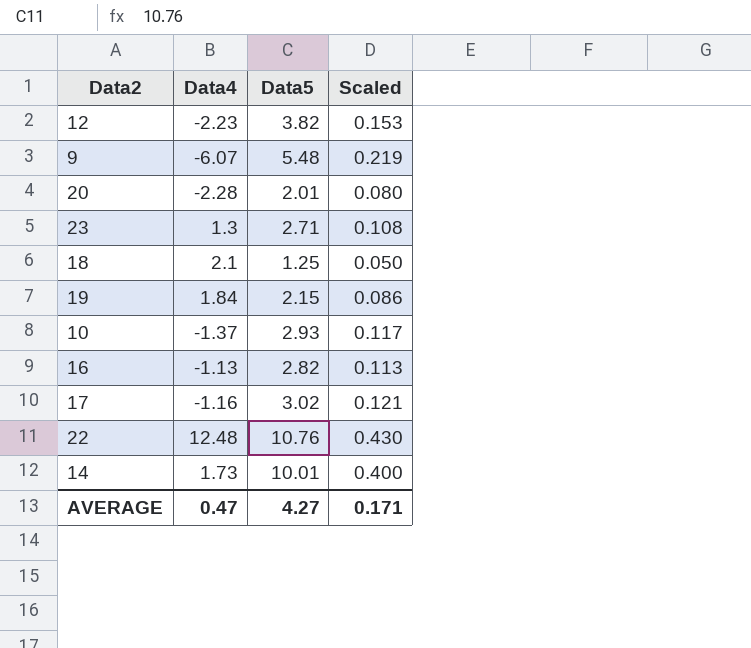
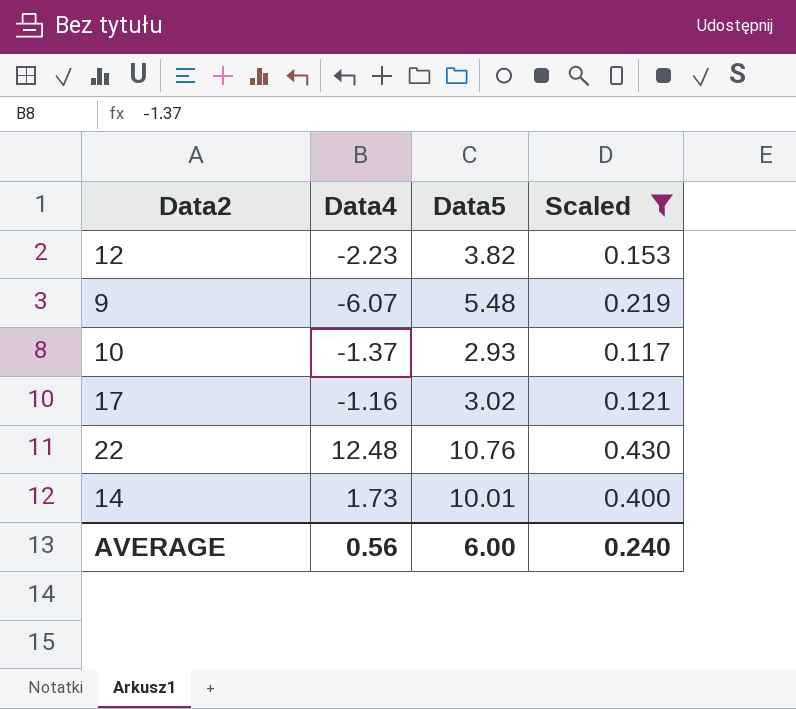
filter: none -> Scaled >= 0.117
AVERAGE | Data4: 0.47 -> 0.56
AVERAGE | Data5: 4.27 -> 6.00
AVERAGE | Scaled: 0.171 -> 0.240

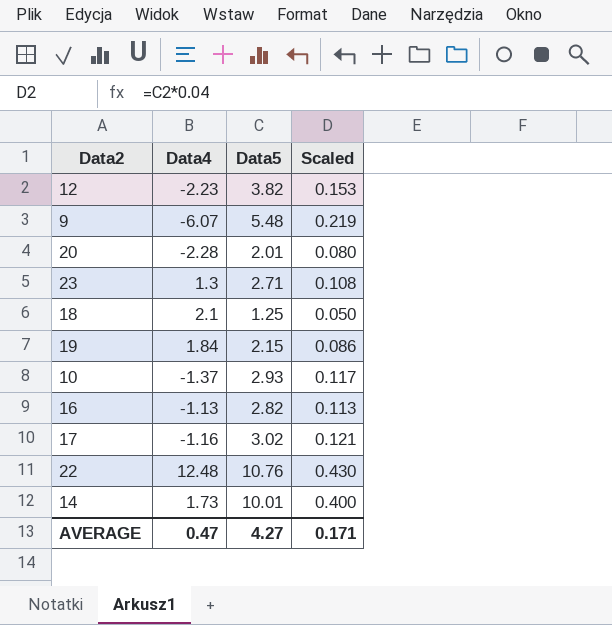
filter: Scaled >= 0.117 -> none
AVERAGE | Data4: 0.56 -> 0.47
AVERAGE | Data5: 6.00 -> 4.27
AVERAGE | Scaled: 0.240 -> 0.171

